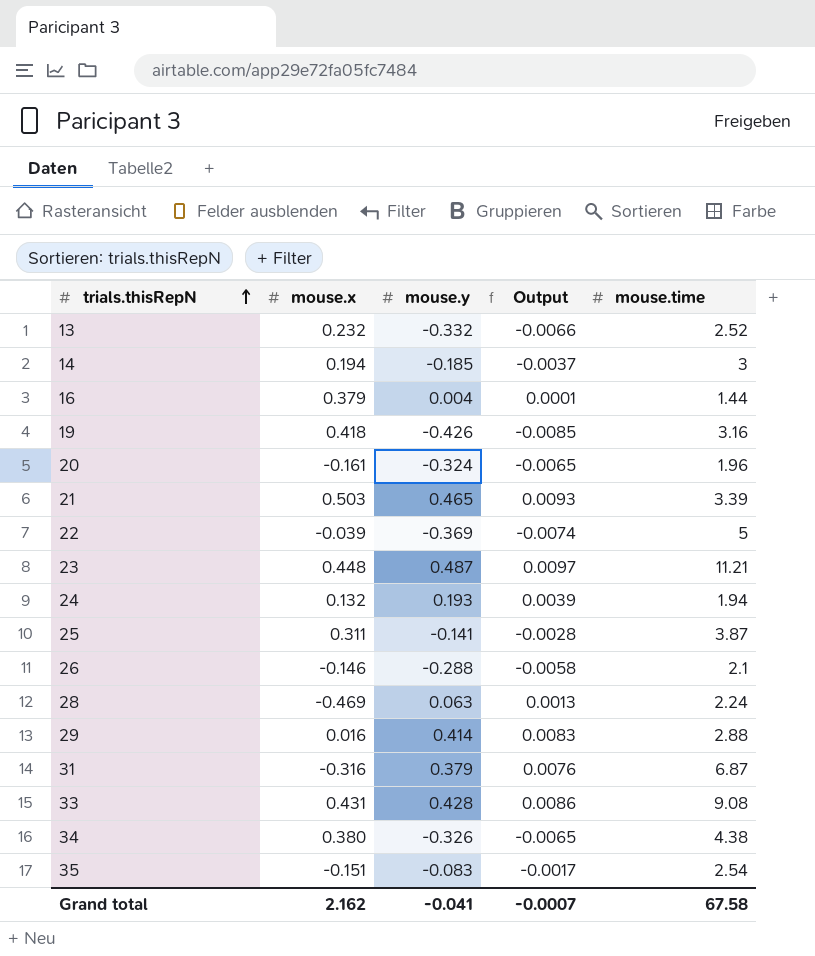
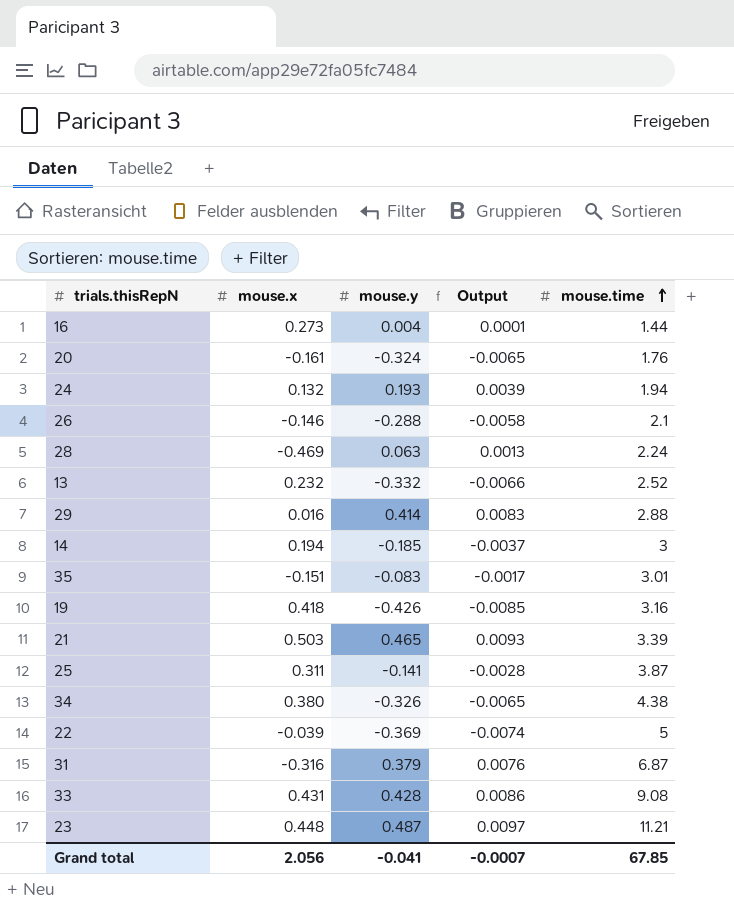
row order: trials.thisRepN ascending -> mouse.time ascending
16 | mouse.x: 0.379 -> 0.273
20 | mouse.time: 1.96 -> 1.76
35 | mouse.time: 2.54 -> 3.01
Grand total | mouse.x: 2.162 -> 2.056
Grand total | mouse.time: 67.58 -> 67.85

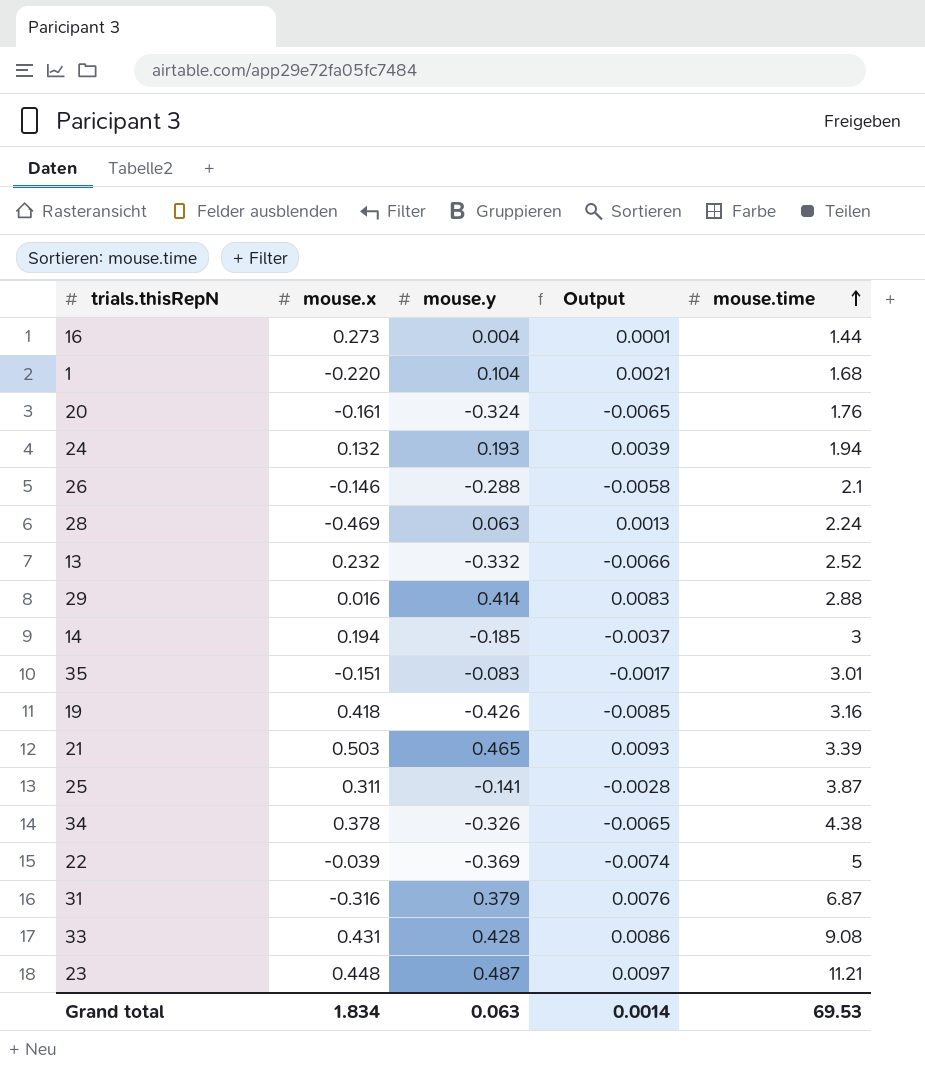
row 1: none -> -0.220 | 0.104 | 0.0021 | 1.68
34 | mouse.x: 0.380 -> 0.378
Grand total | mouse.x: 2.056 -> 1.834
Grand total | mouse.y: -0.041 -> 0.063
Grand total | Output: -0.0007 -> 0.0014
Grand total | mouse.time: 67.85 -> 69.53

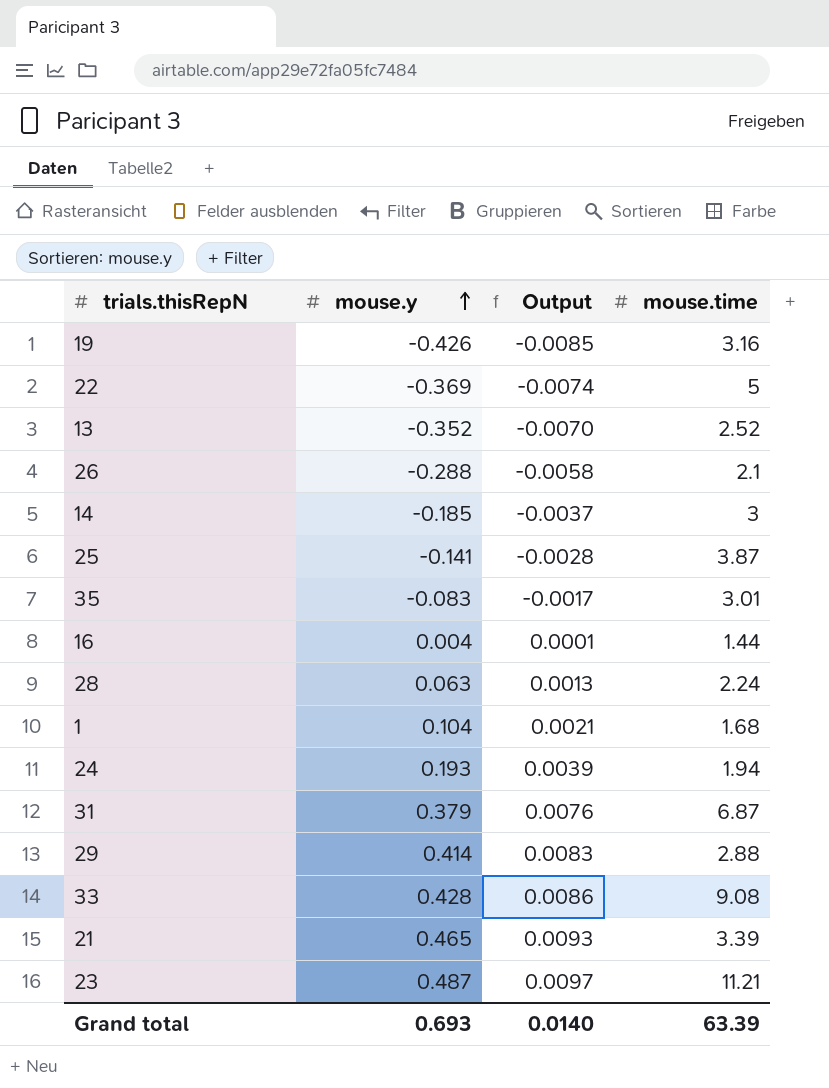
row order: mouse.time ascending -> mouse.y ascending
column mouse.x | position: 2 -> none
row 20: -0.161 | -0.324 | -0.0065 | 1.76 -> none
row 34: 0.378 | -0.326 | -0.0065 | 4.38 -> none
13 | mouse.y: -0.332 -> -0.352
13 | Output: -0.0066 -> -0.0070
Grand total | mouse.y: 0.063 -> 0.693
Grand total | Output: 0.0014 -> 0.0140
Grand total | mouse.time: 69.53 -> 63.39

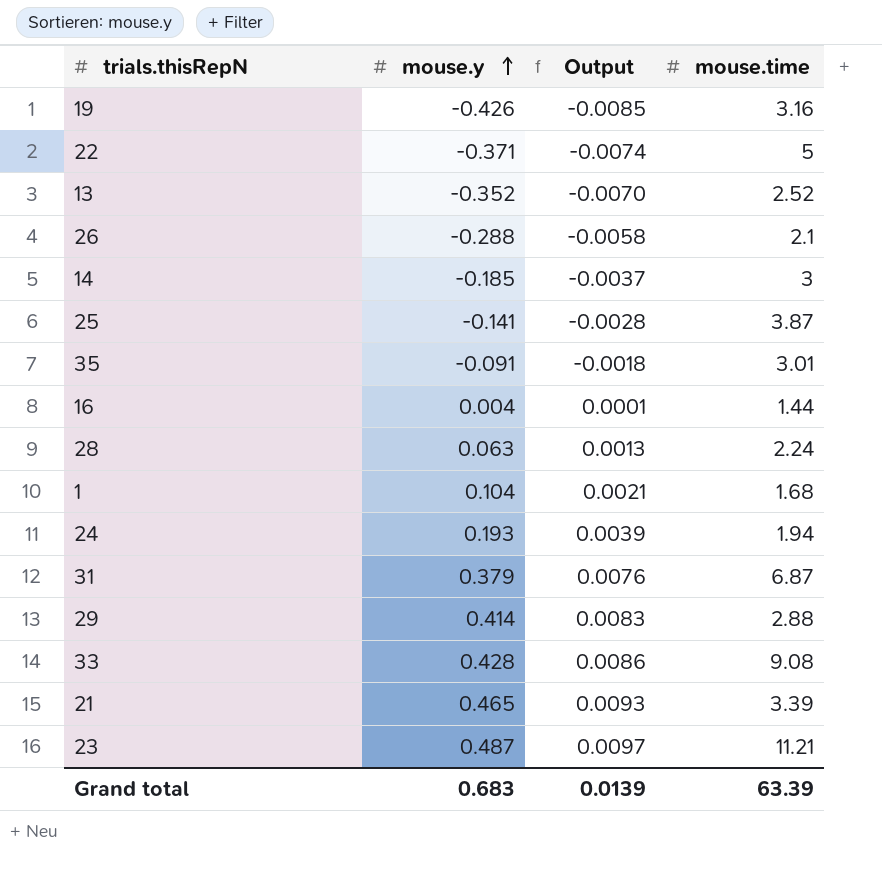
22 | mouse.y: -0.369 -> -0.371
35 | mouse.y: -0.083 -> -0.091
35 | Output: -0.0017 -> -0.0018
Grand total | mouse.y: 0.693 -> 0.683
Grand total | Output: 0.0140 -> 0.0139

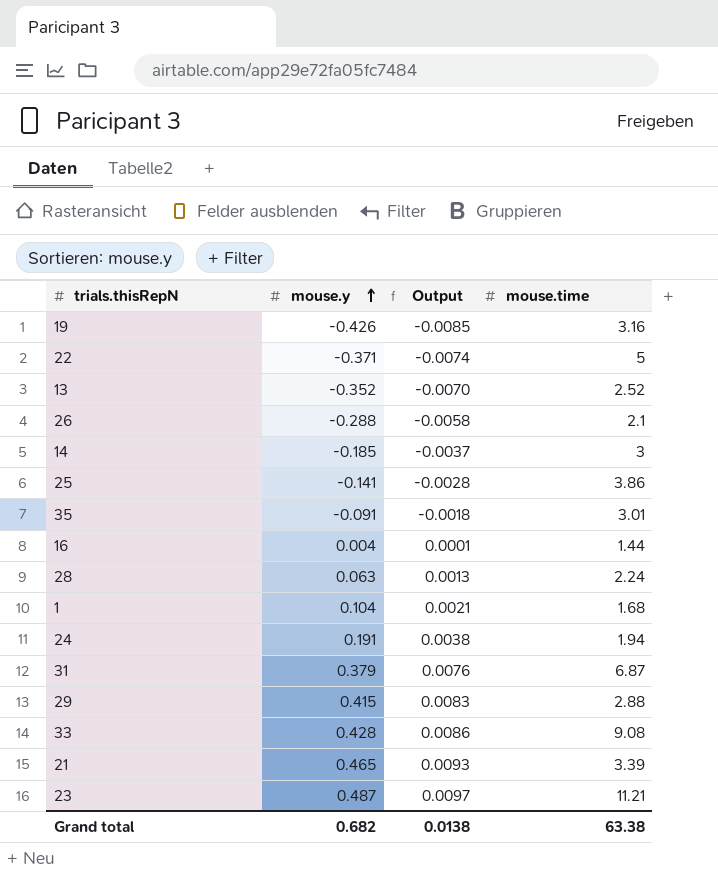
25 | mouse.time: 3.87 -> 3.86
24 | mouse.y: 0.193 -> 0.191
24 | Output: 0.0039 -> 0.0038
29 | mouse.y: 0.414 -> 0.415
Grand total | mouse.y: 0.683 -> 0.682
Grand total | Output: 0.0139 -> 0.0138
Grand total | mouse.time: 63.39 -> 63.38

